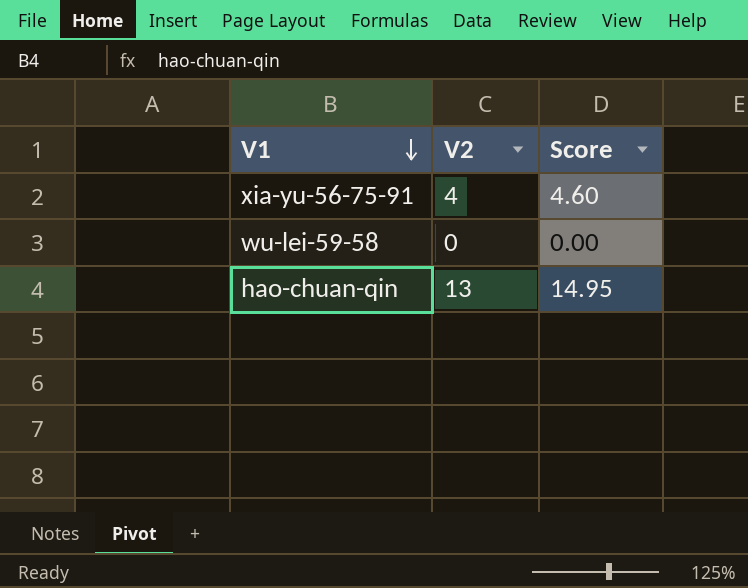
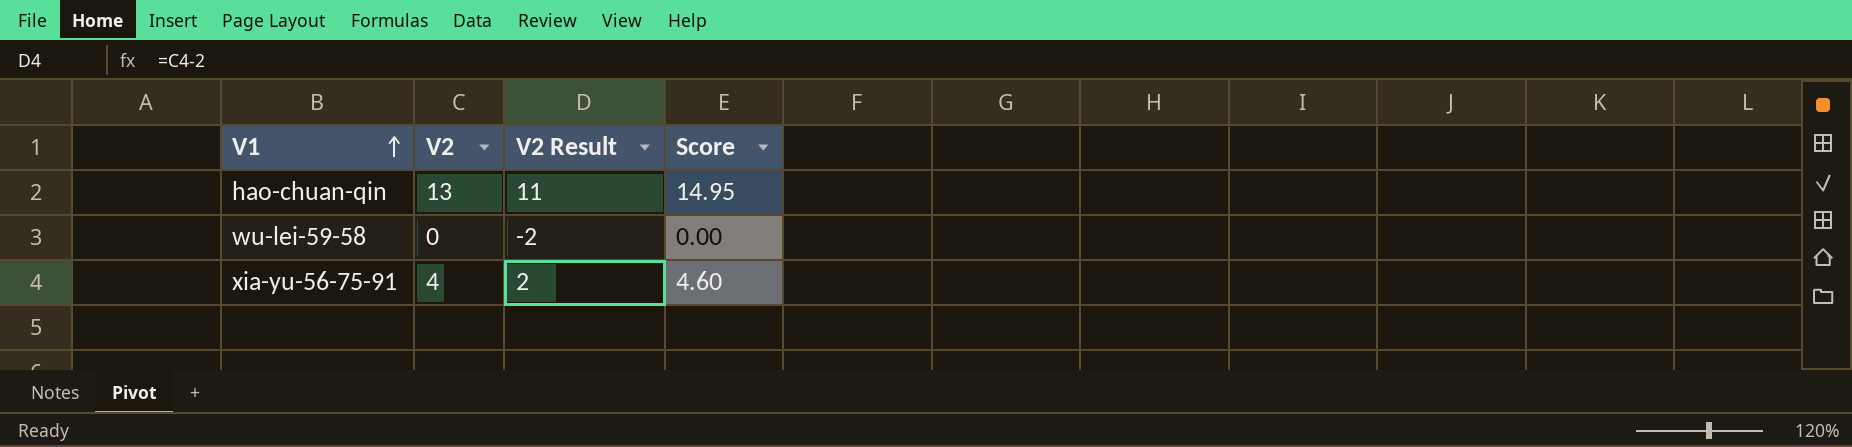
row order: V1 descending -> V1 ascending
column V2 Result | formula: none -> [V2] - 2

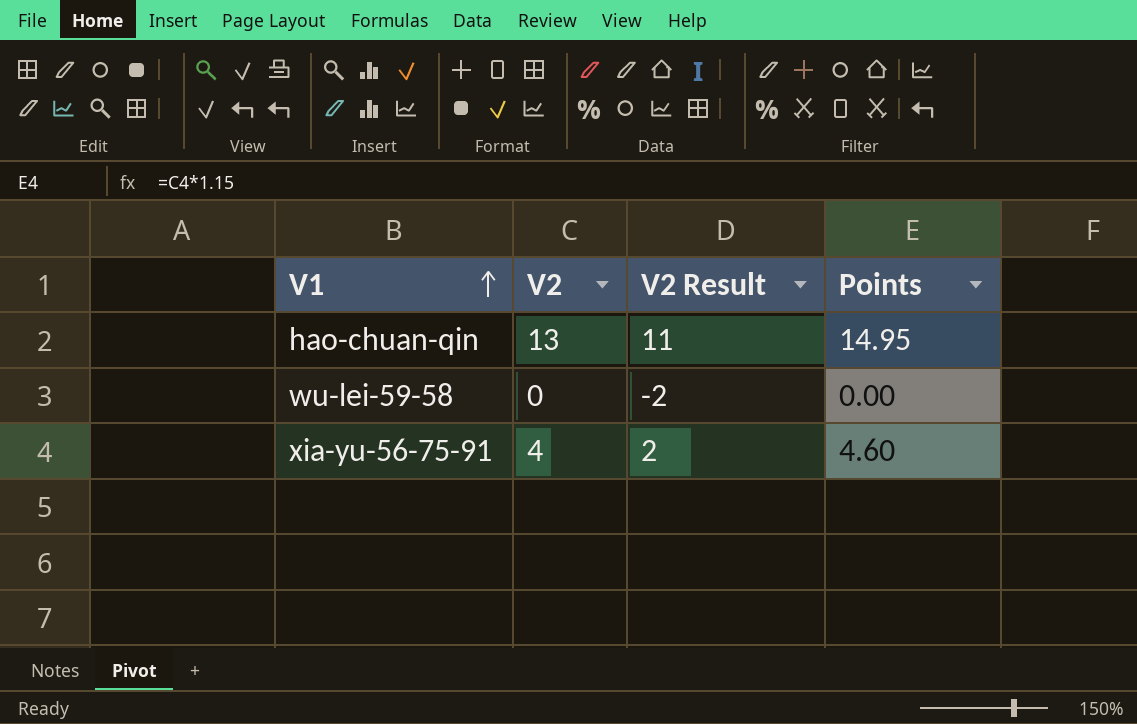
column name: Score -> Points

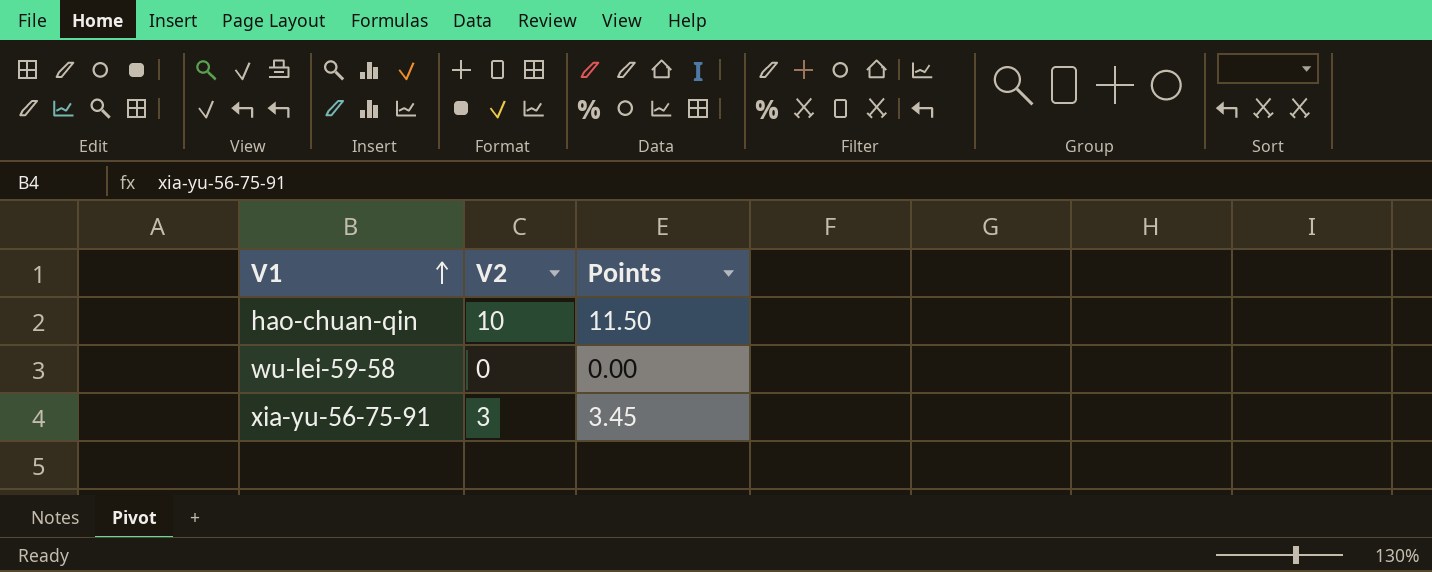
column V2 Result | formula: [V2] - 2 -> none
hao-chuan-qin | V2: 13 -> 10
hao-chuan-qin | Points: 14.95 -> 11.50
xia-yu-56-75-91 | V2: 4 -> 3
xia-yu-56-75-91 | Points: 4.60 -> 3.45

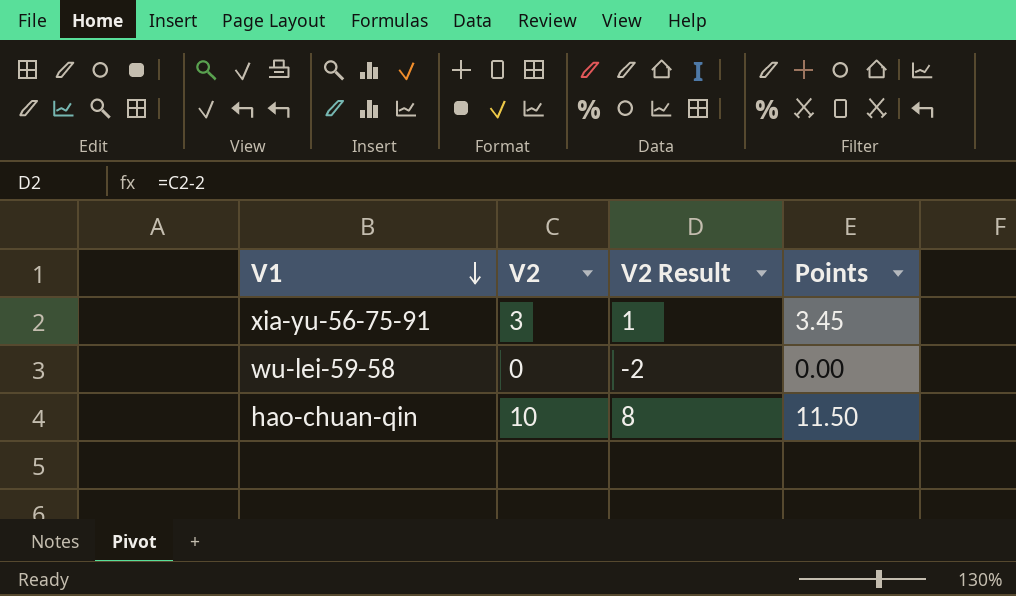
row order: V1 ascending -> V1 descending
column V2 Result | formula: none -> [V2] - 2

